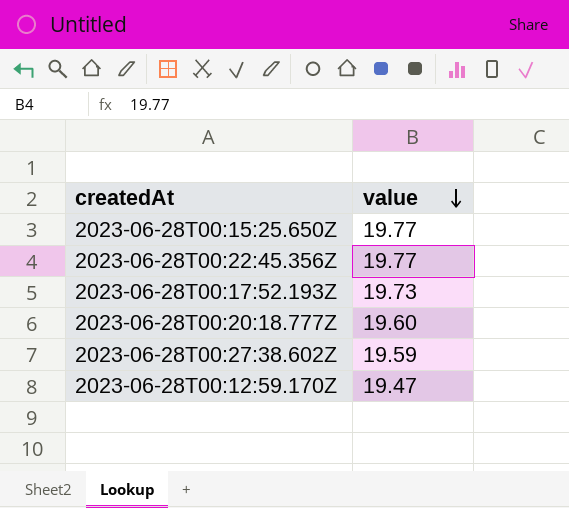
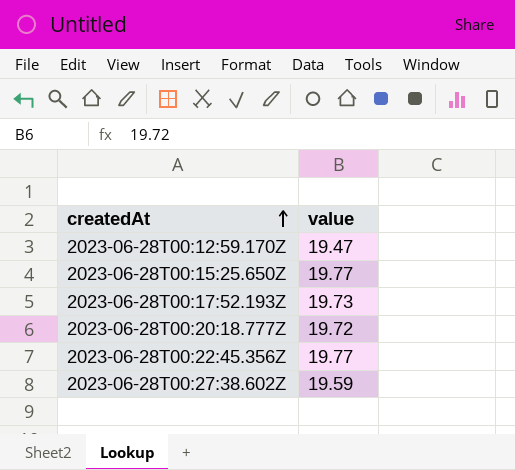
row order: value descending -> createdAt ascending
2023-06-28T00:20:18.777Z | value: 19.60 -> 19.72

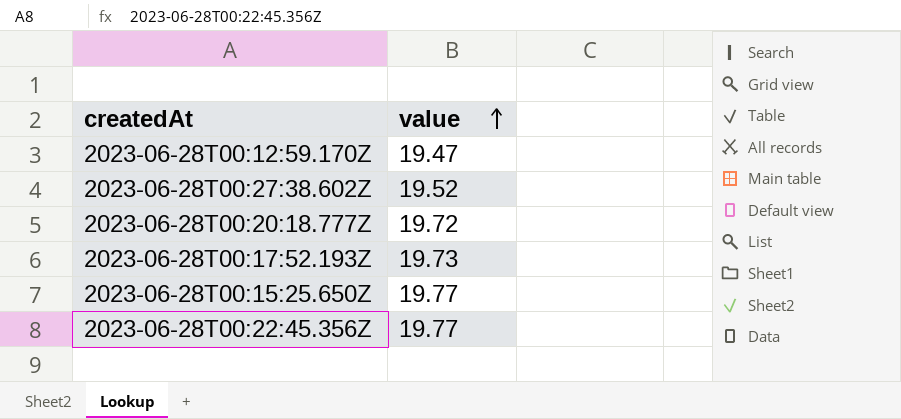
row order: createdAt ascending -> value ascending
2023-06-28T00:27:38.602Z | value: 19.59 -> 19.52

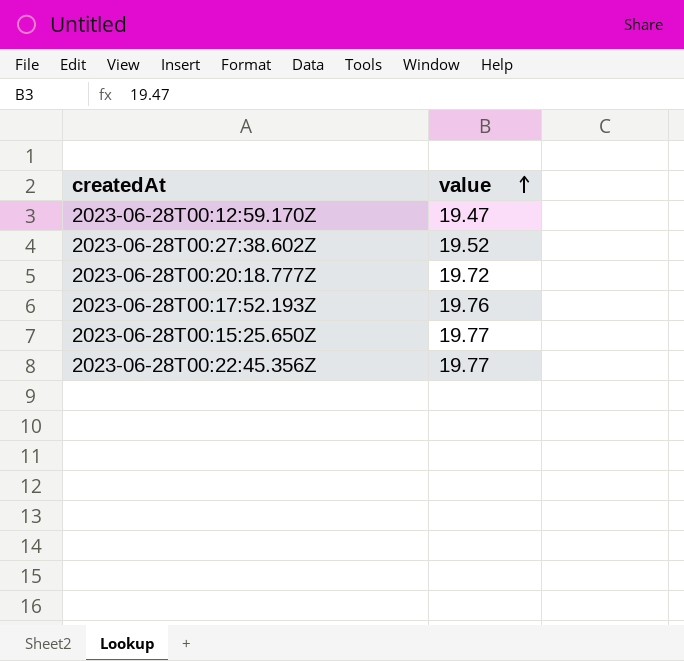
2023-06-28T00:17:52.193Z | value: 19.73 -> 19.76

